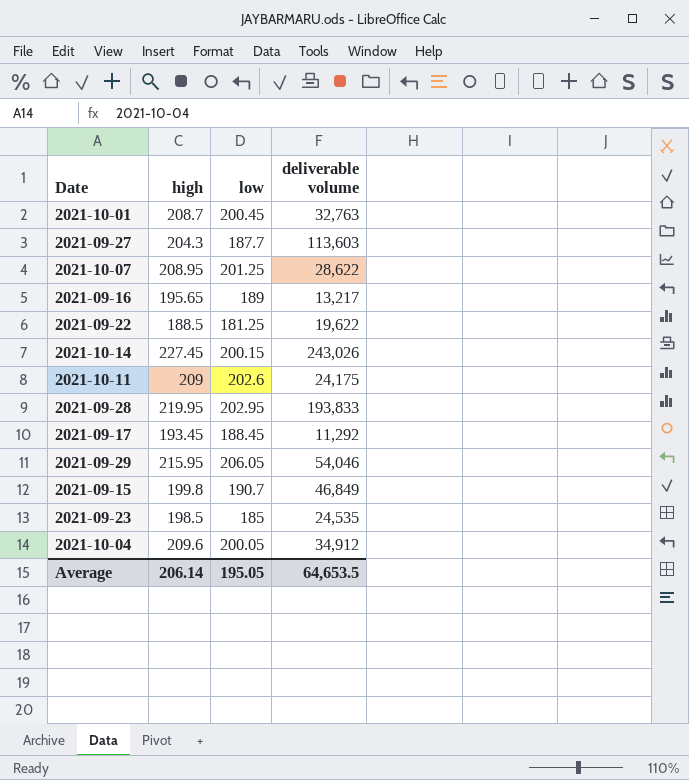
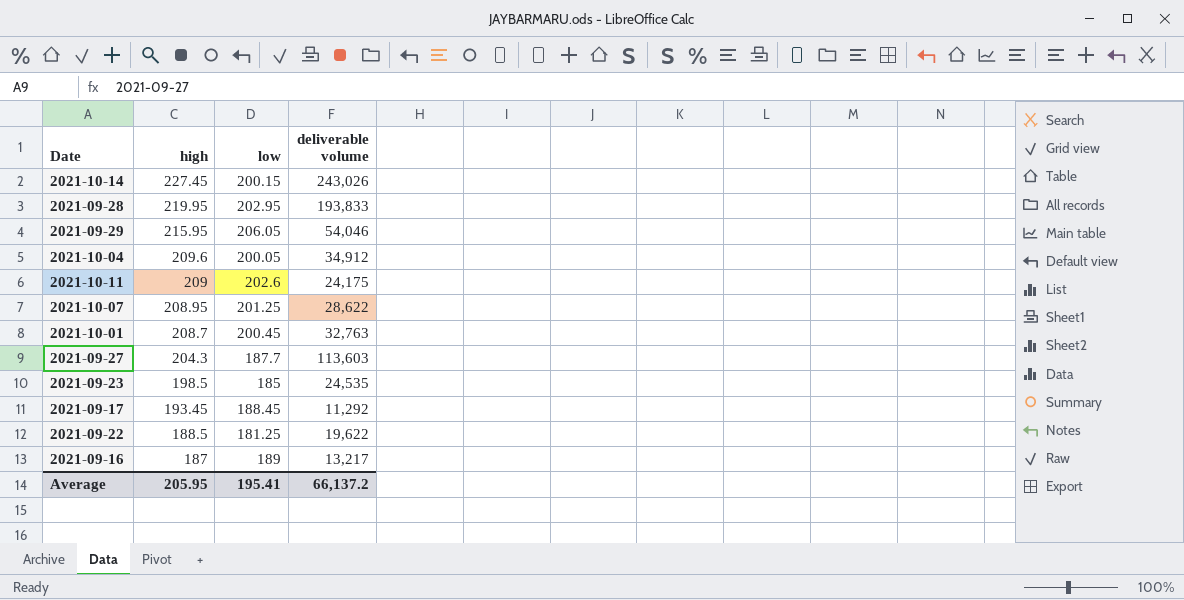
row order: none -> high descending
row 2021-09-15: 199.8 | 190.7 | 46,849 -> none
2021-09-16 | high: 195.65 -> 187
Average | high: 206.14 -> 205.95
Average | low: 195.05 -> 195.41
Average | deliverable volume: 64,653.5 -> 66,137.2

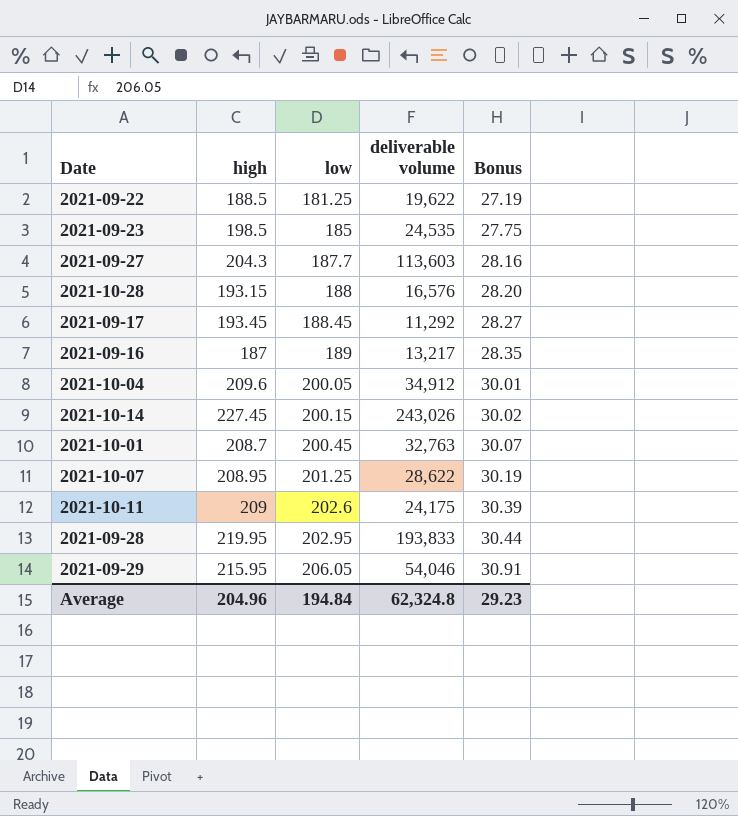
row order: high descending -> low ascending
column Bonus | formula: none -> [low] * 0.15
row 2021-10-28: none -> 193.15 | 188 | 16,576 | 28.20
Average | high: 205.95 -> 204.96
Average | low: 195.41 -> 194.84
Average | deliverable volume: 66,137.2 -> 62,324.8

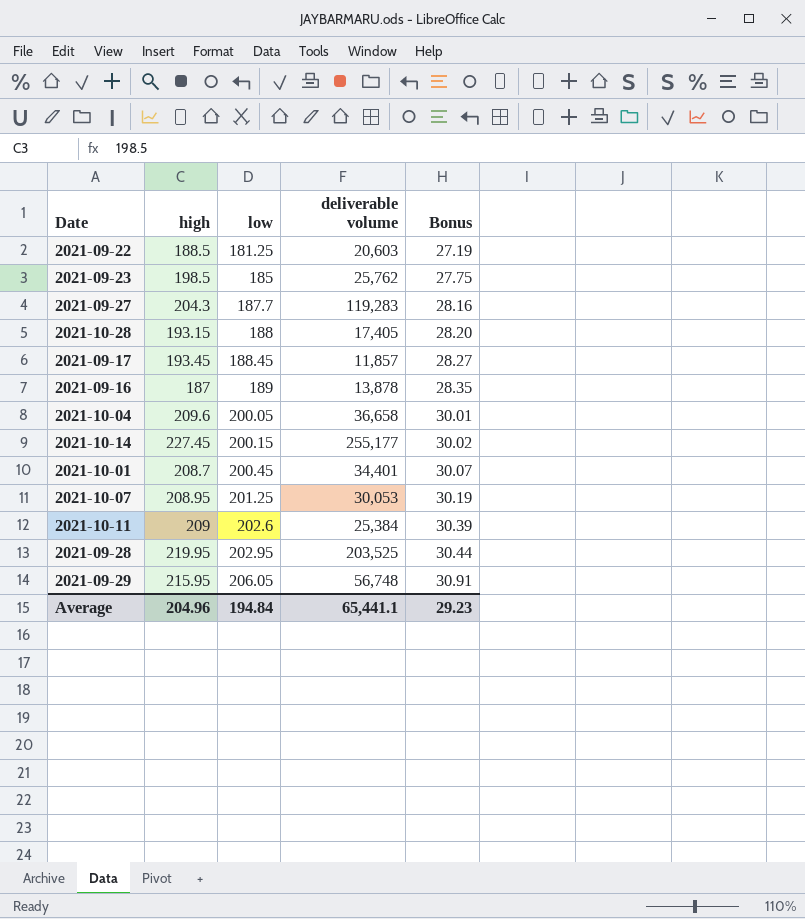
2021-09-22 | deliverable volume: 19,622 -> 20,603
2021-09-23 | deliverable volume: 24,535 -> 25,762
2021-09-27 | deliverable volume: 113,603 -> 119,283
2021-10-28 | deliverable volume: 16,576 -> 17,405
2021-09-17 | deliverable volume: 11,292 -> 11,857
2021-09-16 | deliverable volume: 13,217 -> 13,878
2021-10-04 | deliverable volume: 34,912 -> 36,658
2021-10-14 | deliverable volume: 243,026 -> 255,177
2021-10-01 | deliverable volume: 32,763 -> 34,401
2021-10-07 | deliverable volume: 28,622 -> 30,053
2021-10-11 | deliverable volume: 24,175 -> 25,384
2021-09-28 | deliverable volume: 193,833 -> 203,525
2021-09-29 | deliverable volume: 54,046 -> 56,748
Average | deliverable volume: 62,324.8 -> 65,441.1

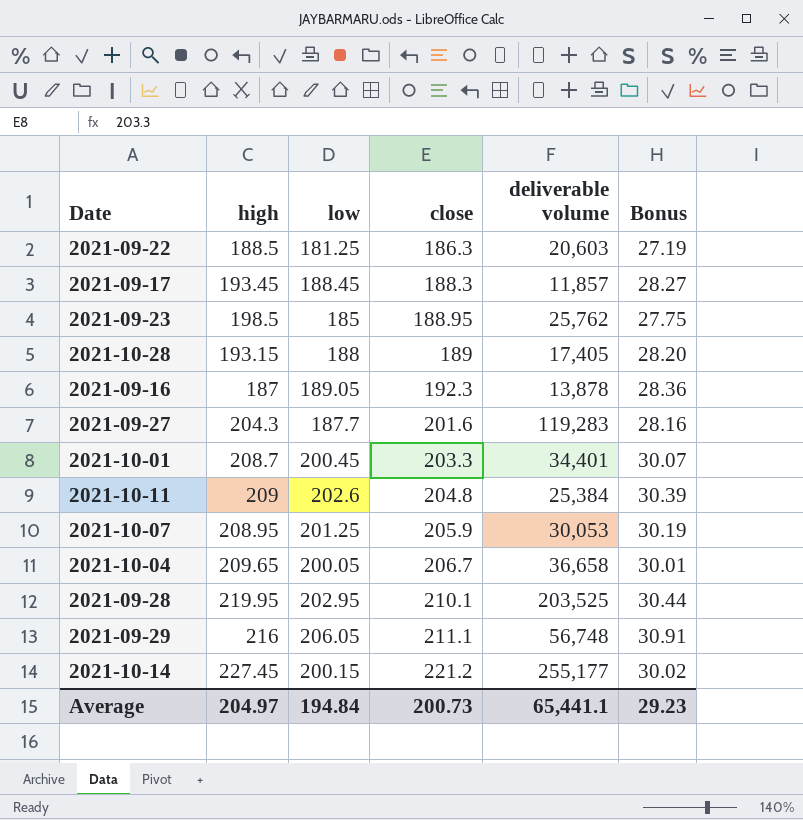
row order: low ascending -> close ascending
column close | position: none -> 4
2021-09-16 | low: 189 -> 189.05
2021-09-16 | Bonus: 28.35 -> 28.36
2021-10-04 | high: 209.6 -> 209.65
2021-09-29 | high: 215.95 -> 216
Average | high: 204.96 -> 204.97

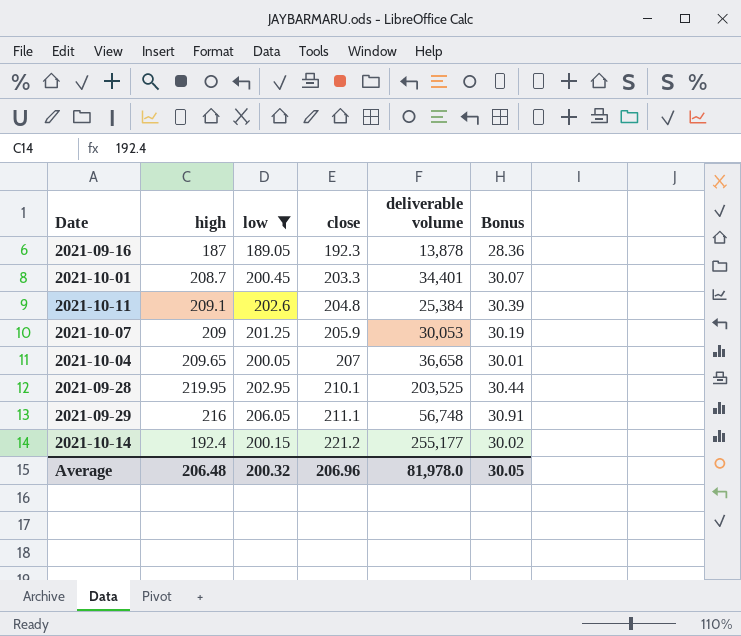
filter: none -> low >= 189.05
2021-10-11 | high: 209 -> 209.1
2021-10-07 | high: 208.95 -> 209
2021-10-04 | close: 206.7 -> 207
2021-10-14 | high: 227.45 -> 192.4
Average | high: 204.97 -> 206.48
Average | low: 194.84 -> 200.32
Average | close: 200.73 -> 206.96
Average | deliverable volume: 65,441.1 -> 81,978.0
Average | Bonus: 29.23 -> 30.05

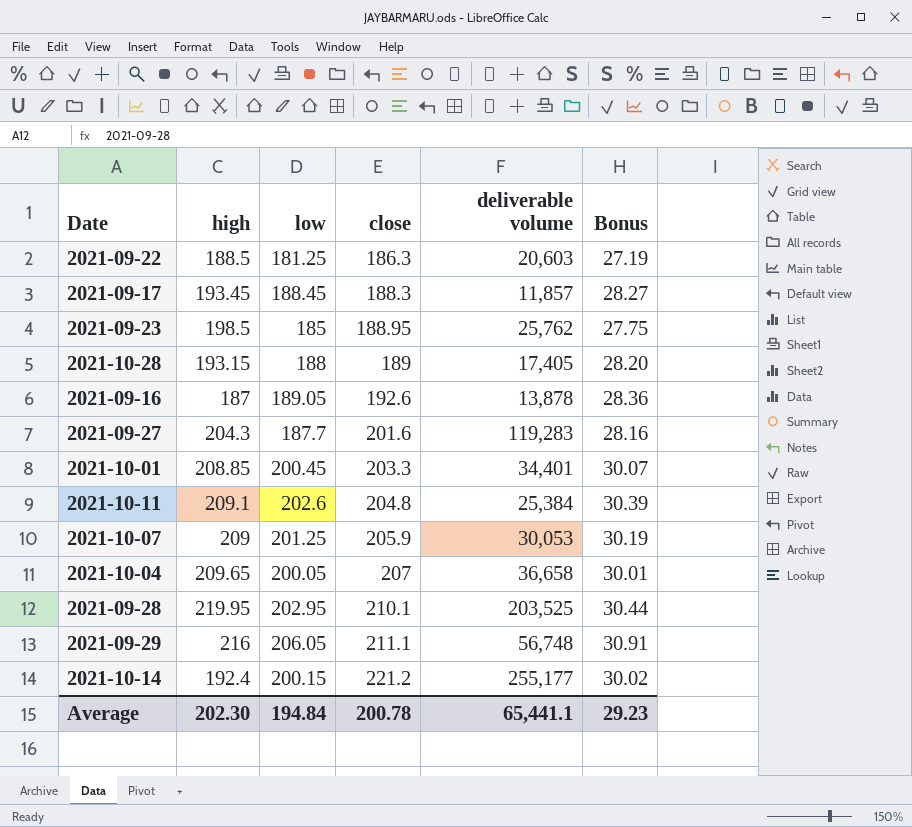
filter: low >= 189.05 -> none
2021-09-16 | close: 192.3 -> 192.6
2021-10-01 | high: 208.7 -> 208.85
Average | high: 206.48 -> 202.30
Average | low: 200.32 -> 194.84
Average | close: 206.96 -> 200.78
Average | deliverable volume: 81,978.0 -> 65,441.1
Average | Bonus: 30.05 -> 29.23

